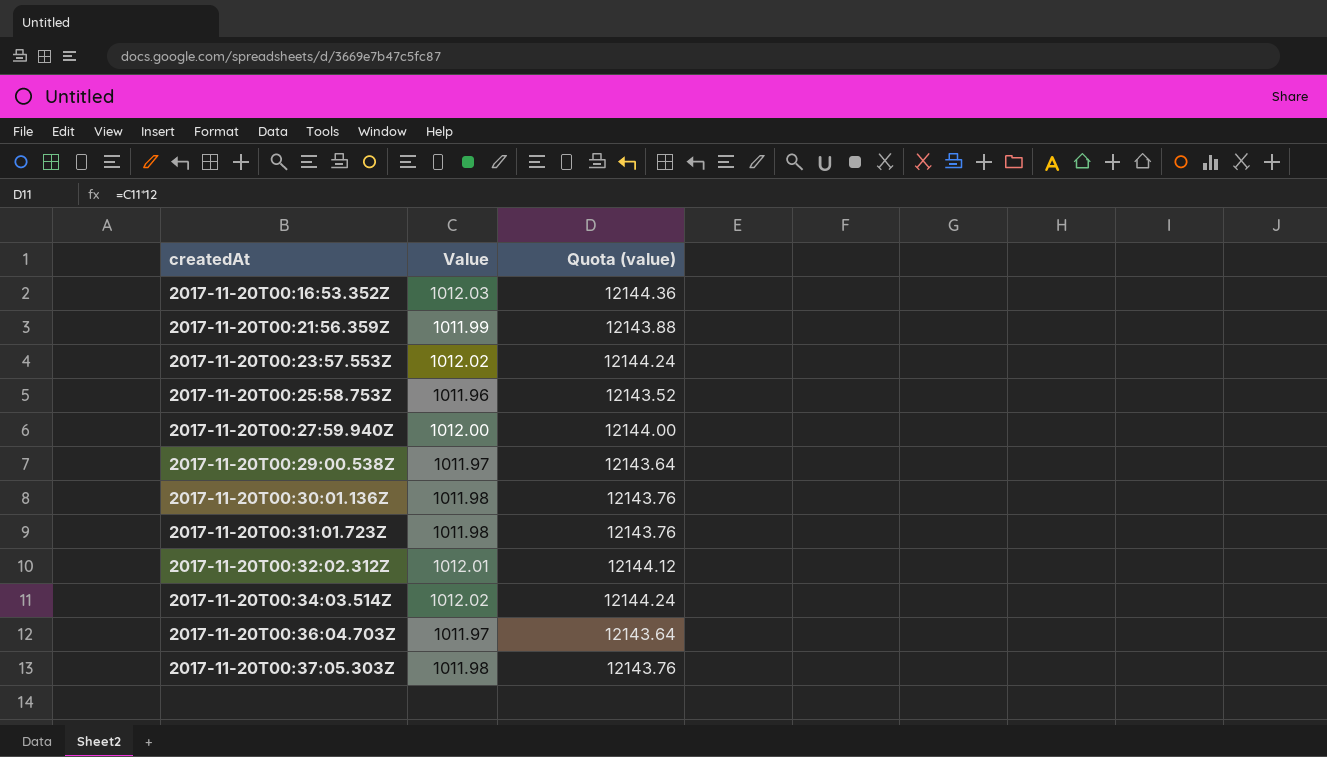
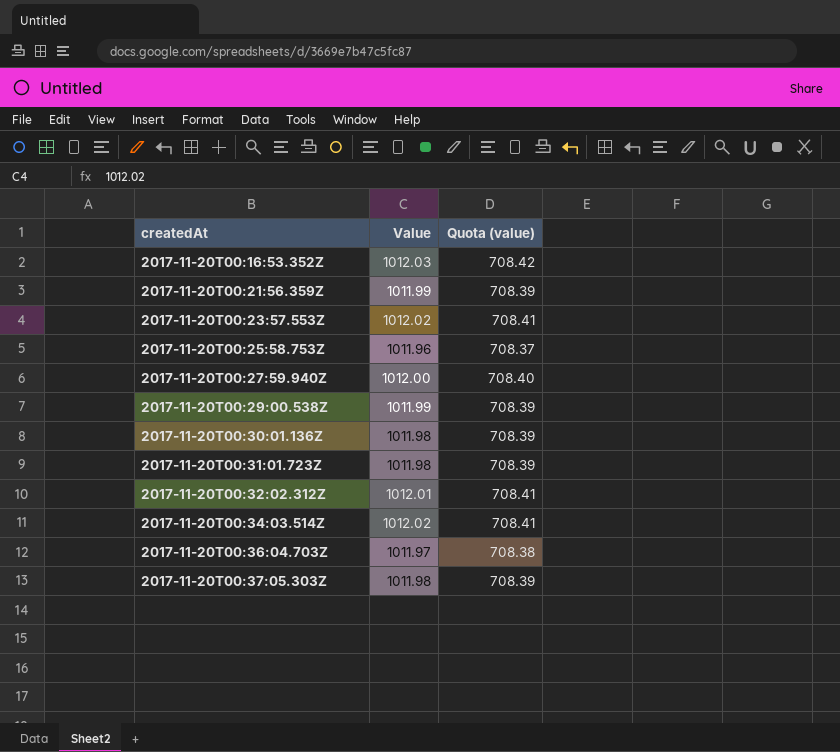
column Quota (value) | formula: [Value] * 12 -> [Value] * 0.7
2017-11-20T00:29:00.538Z | Value: 1011.97 -> 1011.99

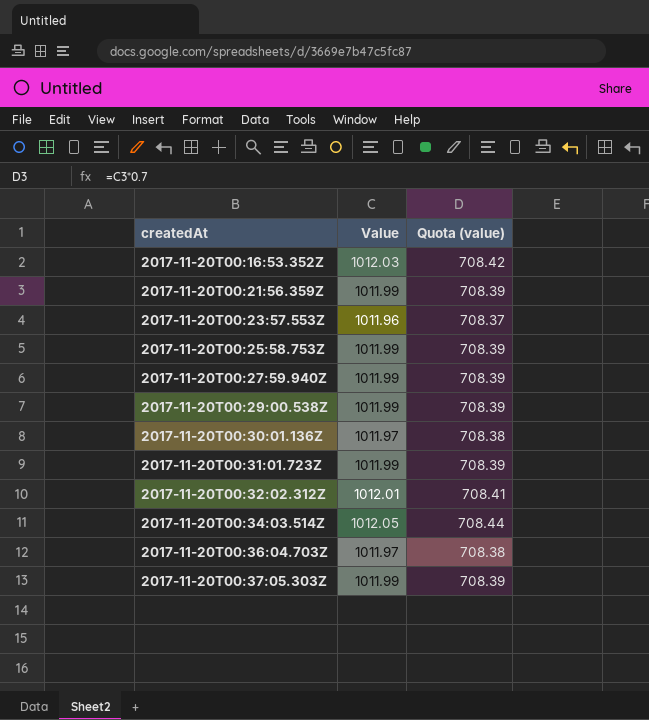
2017-11-20T00:23:57.553Z | Value: 1012.02 -> 1011.96
2017-11-20T00:23:57.553Z | Quota (value): 708.41 -> 708.37
2017-11-20T00:25:58.753Z | Value: 1011.96 -> 1011.99
2017-11-20T00:25:58.753Z | Quota (value): 708.37 -> 708.39
2017-11-20T00:27:59.940Z | Value: 1012.00 -> 1011.99
2017-11-20T00:27:59.940Z | Quota (value): 708.40 -> 708.39
2017-11-20T00:30:01.136Z | Value: 1011.98 -> 1011.97
2017-11-20T00:30:01.136Z | Quota (value): 708.39 -> 708.38
2017-11-20T00:31:01.723Z | Value: 1011.98 -> 1011.99
2017-11-20T00:34:03.514Z | Value: 1012.02 -> 1012.05
2017-11-20T00:34:03.514Z | Quota (value): 708.41 -> 708.44
2017-11-20T00:37:05.303Z | Value: 1011.98 -> 1011.99

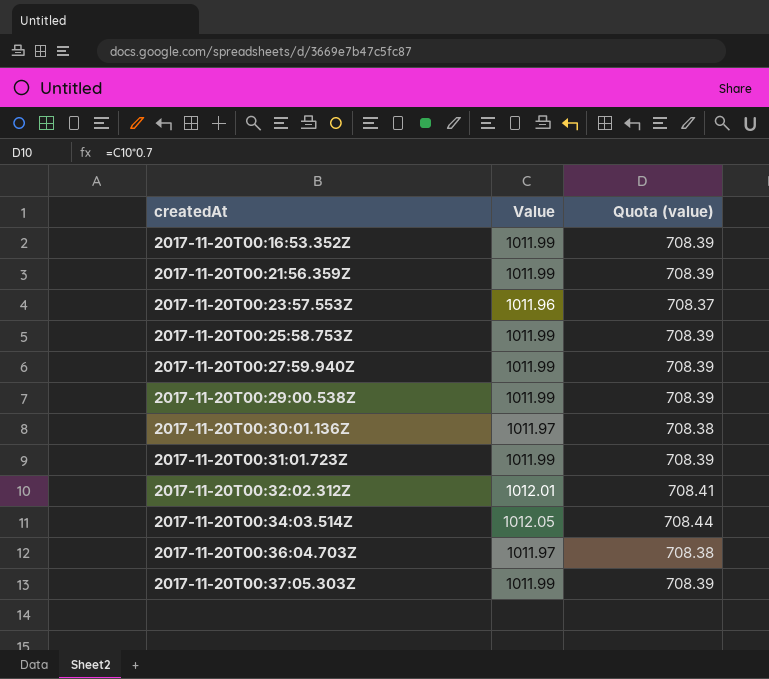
2017-11-20T00:16:53.352Z | Value: 1012.03 -> 1011.99
2017-11-20T00:16:53.352Z | Quota (value): 708.42 -> 708.39

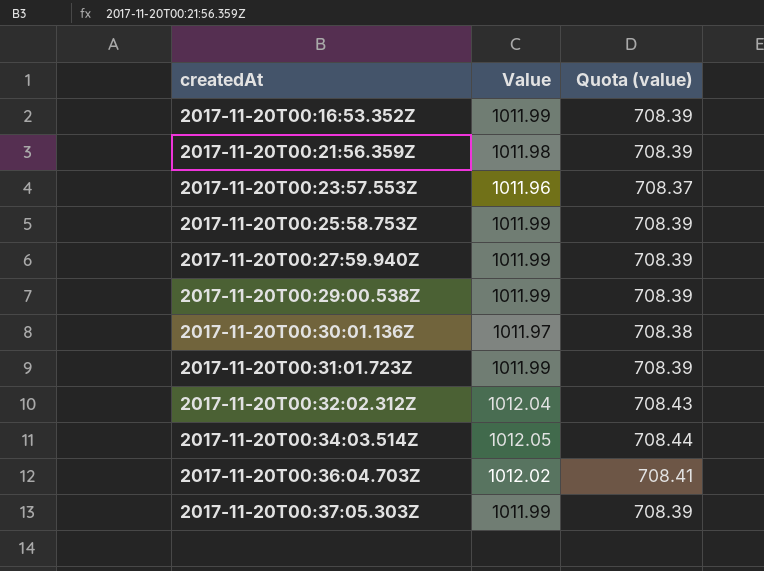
2017-11-20T00:21:56.359Z | Value: 1011.99 -> 1011.98
2017-11-20T00:32:02.312Z | Value: 1012.01 -> 1012.04
2017-11-20T00:32:02.312Z | Quota (value): 708.41 -> 708.43
2017-11-20T00:36:04.703Z | Value: 1011.97 -> 1012.02
2017-11-20T00:36:04.703Z | Quota (value): 708.38 -> 708.41

